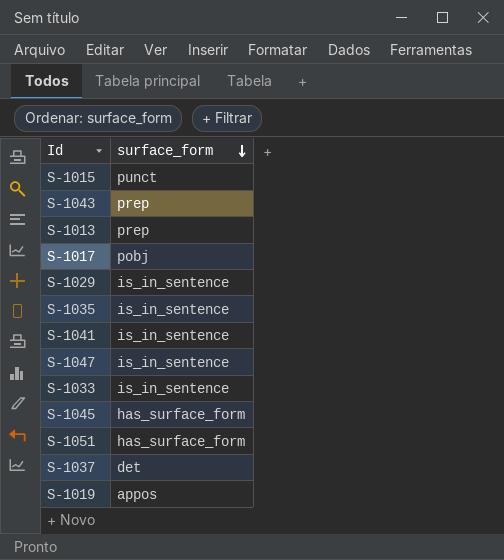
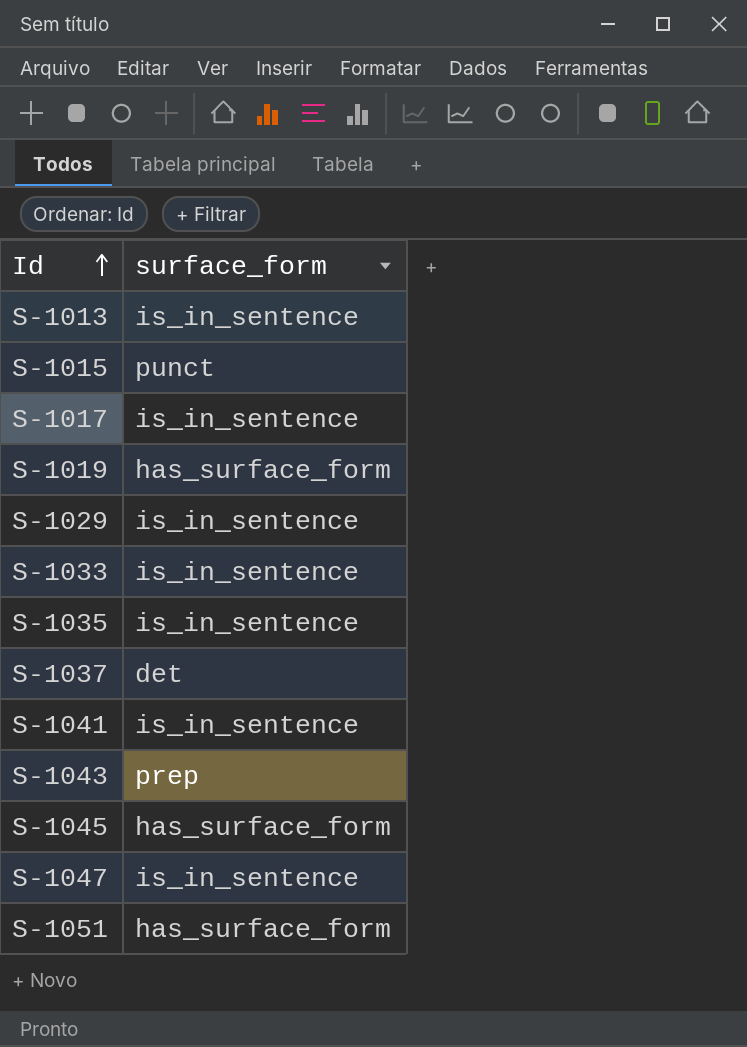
row order: surface_form descending -> Id ascending
S-1013 | surface_form: prep -> is_in_sentence
S-1017 | surface_form: pobj -> is_in_sentence
S-1019 | surface_form: appos -> has_surface_form

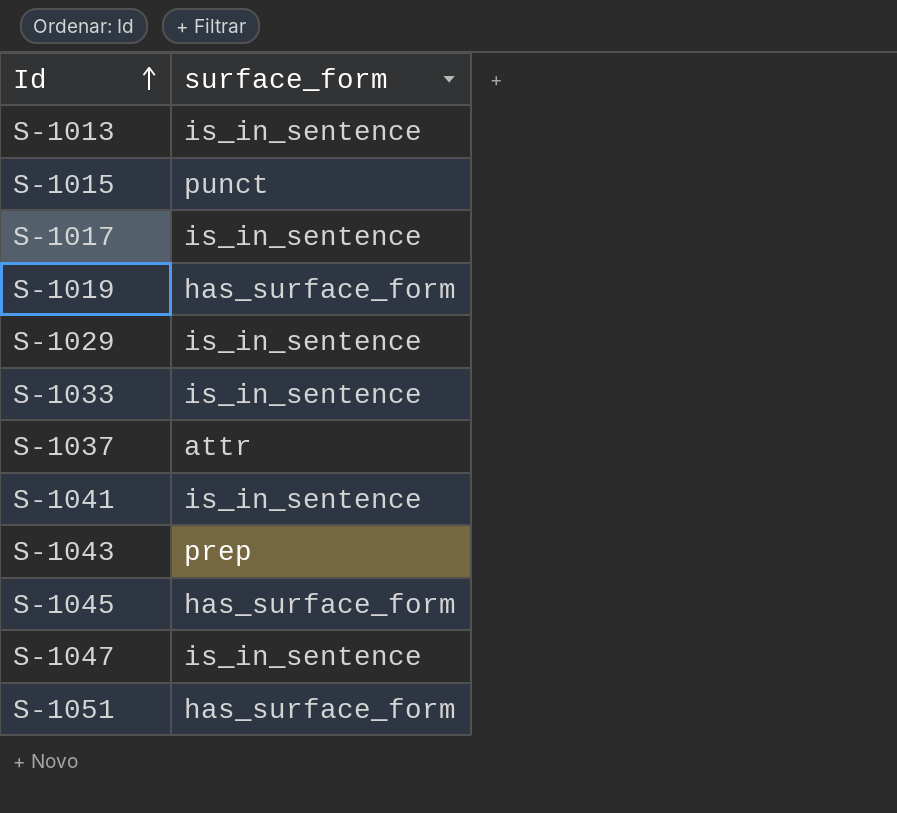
row S-1035: is_in_sentence -> none
S-1037 | surface_form: det -> attr

